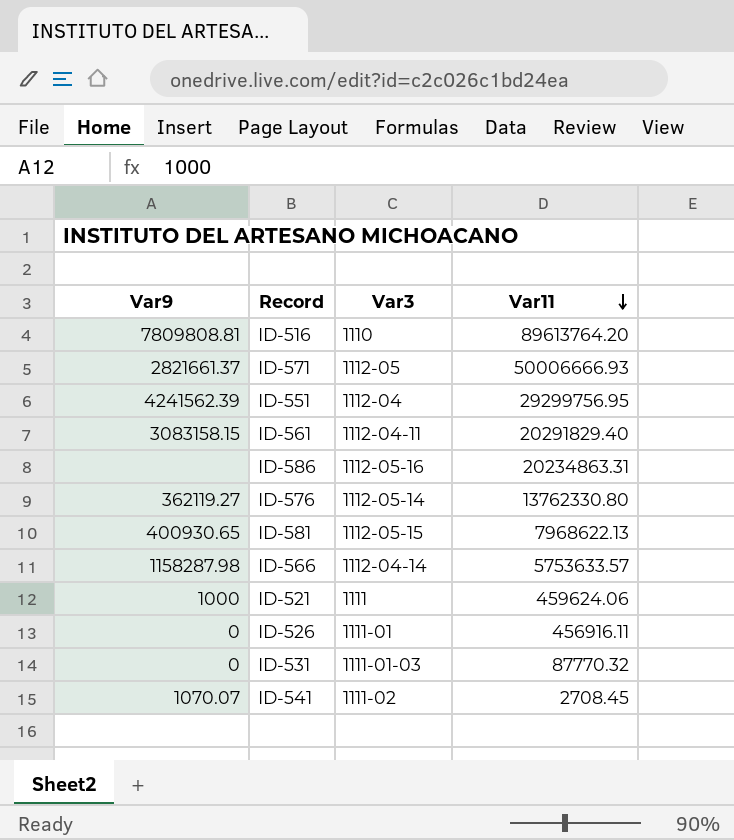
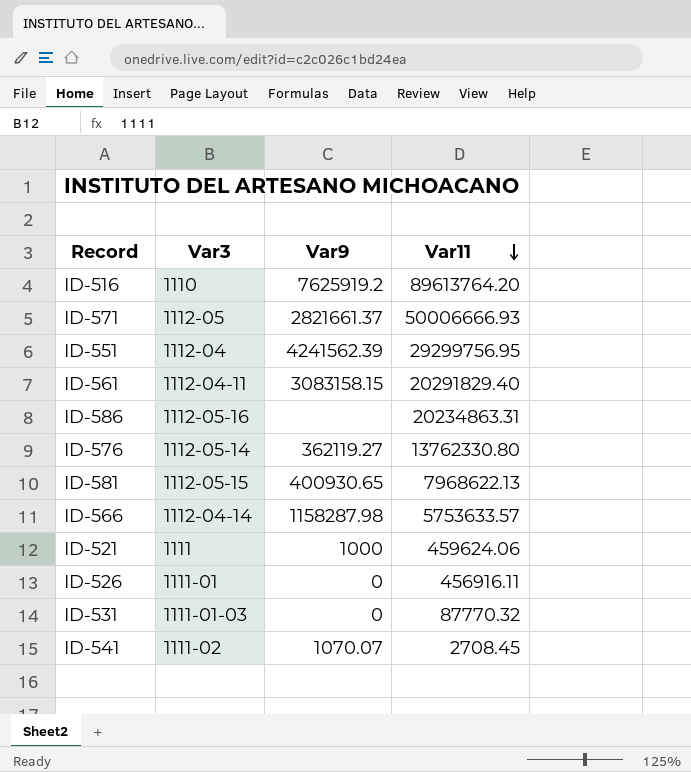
column Var9 | position: 1 -> 3
ID-516 | Var9: 7809808.81 -> 7625919.2

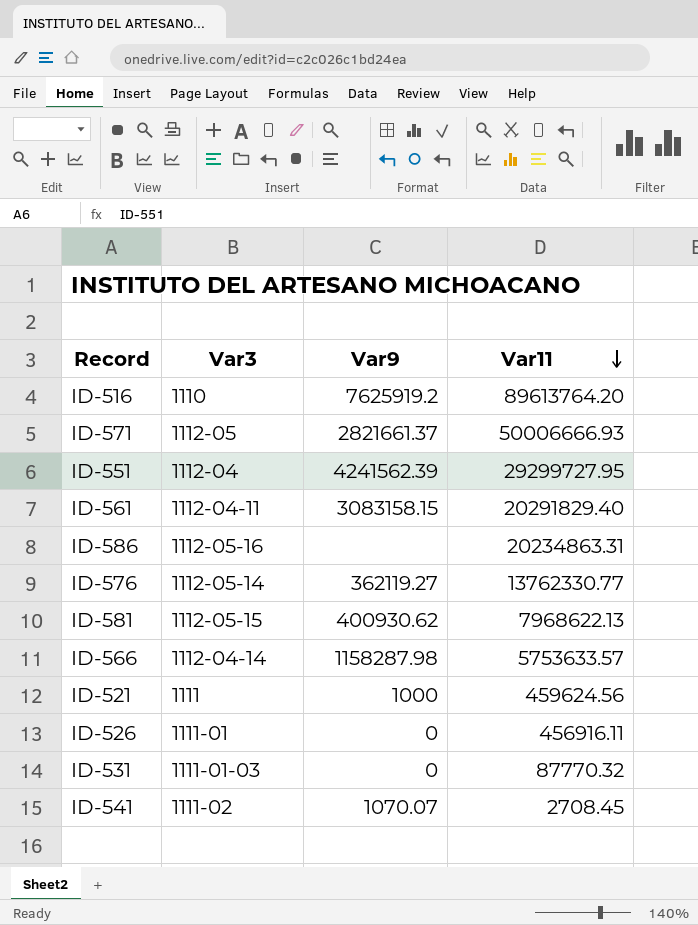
ID-551 | Var11: 29299756.95 -> 29299727.95
ID-576 | Var11: 13762330.80 -> 13762330.77
ID-581 | Var9: 400930.65 -> 400930.62
ID-521 | Var11: 459624.06 -> 459624.56

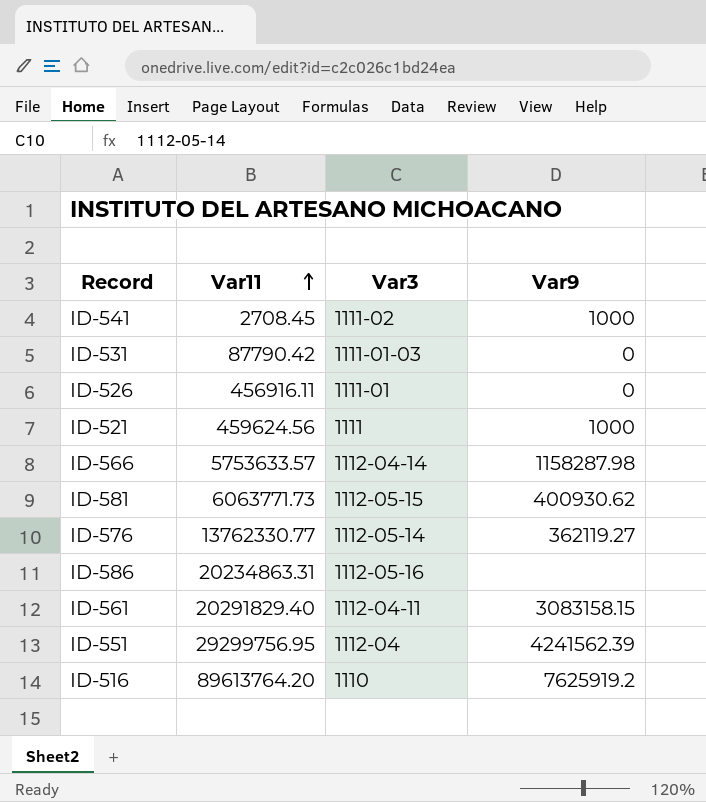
row order: Var11 descending -> Var11 ascending
column Var11 | position: 4 -> 2
row ID-571: 1112-05 | 2821661.37 | 50006666.93 -> none
ID-541 | Var9: 1070.07 -> 1000
ID-531 | Var11: 87770.32 -> 87790.42
ID-581 | Var11: 7968622.13 -> 6063771.73
ID-551 | Var11: 29299727.95 -> 29299756.95

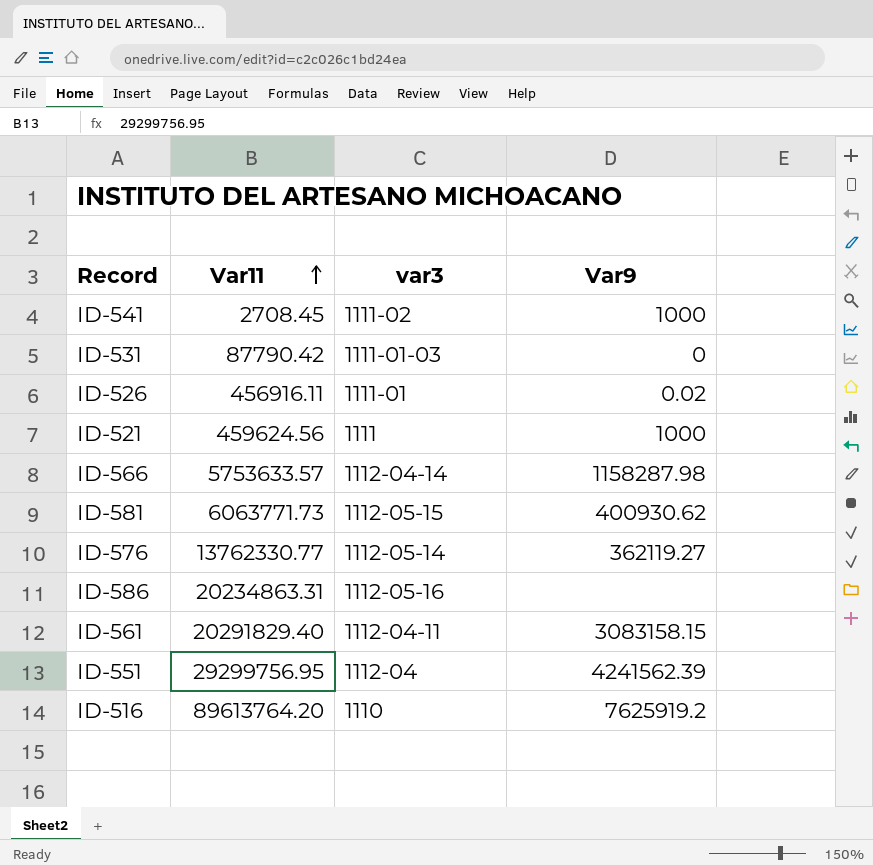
column name: Var3 -> var3
ID-526 | Var9: 0 -> 0.02

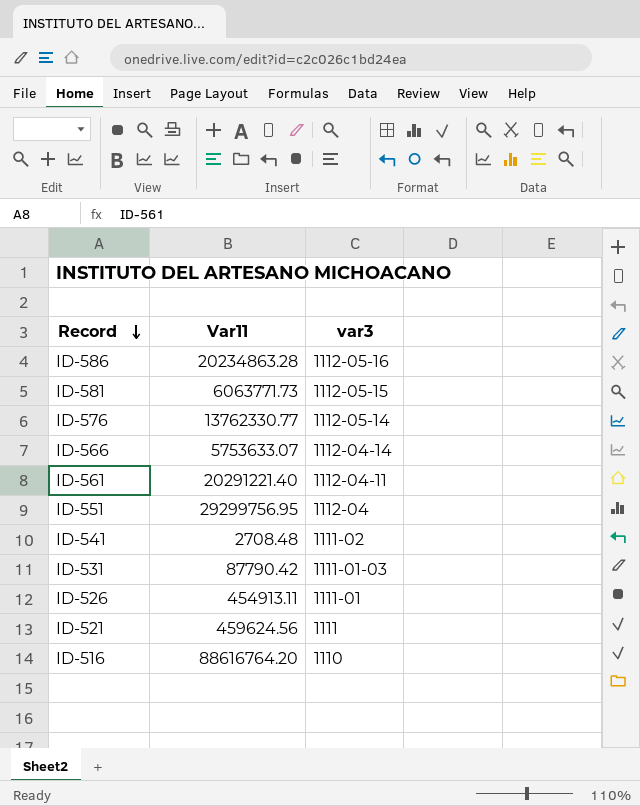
row order: Var11 ascending -> Record descending
column Var9 | position: 4 -> none
ID-586 | Var11: 20234863.31 -> 20234863.28
ID-566 | Var11: 5753633.57 -> 5753633.07
ID-561 | Var11: 20291829.40 -> 20291221.40
ID-541 | Var11: 2708.45 -> 2708.48
ID-526 | Var11: 456916.11 -> 454913.11
ID-516 | Var11: 89613764.20 -> 88616764.20

